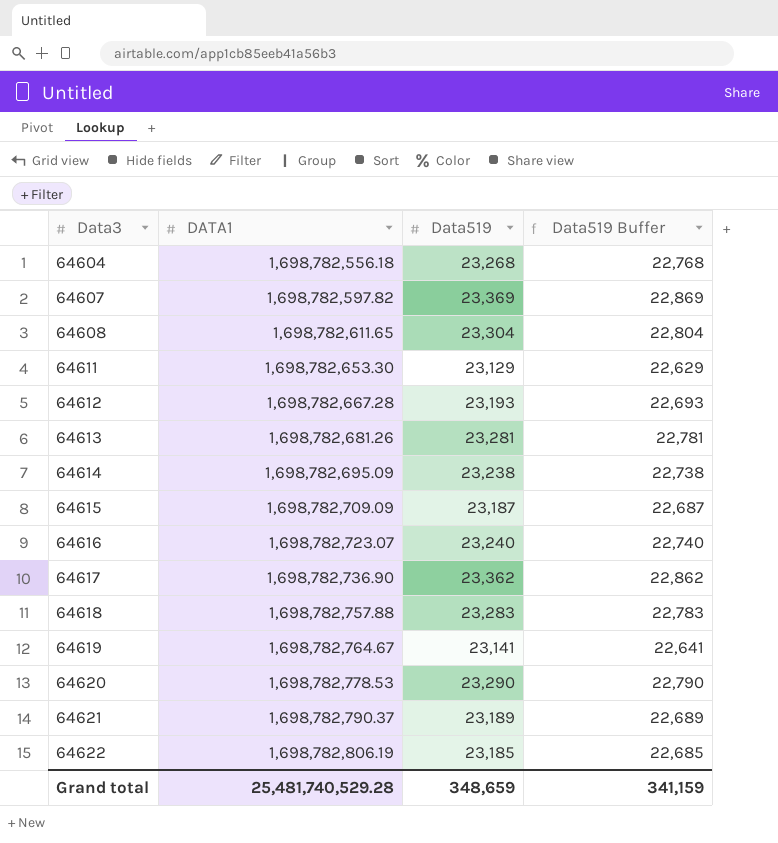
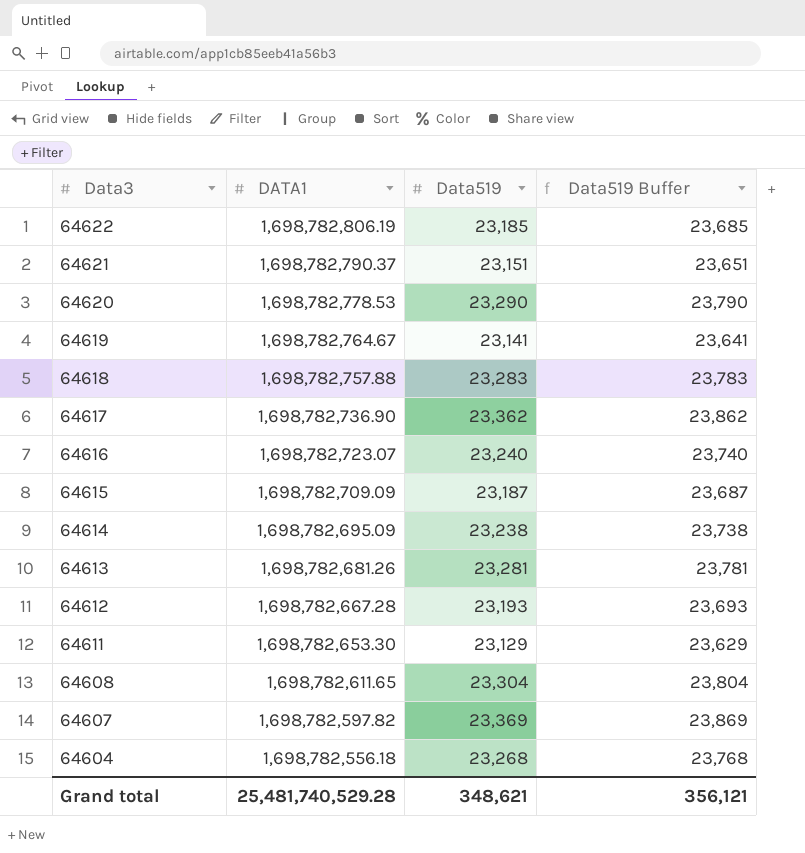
row order: Data3 ascending -> Data3 descending
column Data519 Buffer | formula: [Data519] - 500 -> [Data519] + 500
64621 | Data519: 23,189 -> 23,151
Grand total | Data519: 348,659 -> 348,621
Grand total | Data519 Buffer: 341,159 -> 356,121

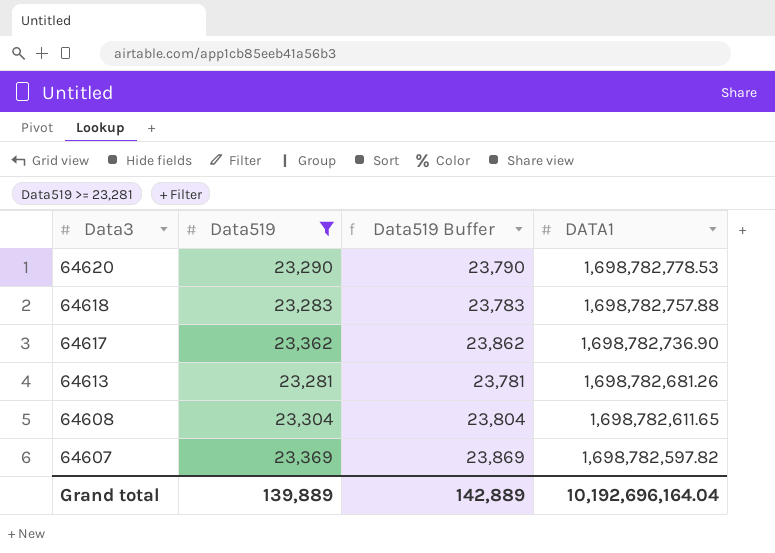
filter: none -> Data519 >= 23,281
column DATA1 | position: 2 -> 4
Grand total | Data519: 348,621 -> 139,889
Grand total | Data519 Buffer: 356,121 -> 142,889
Grand total | DATA1: 25,481,740,529.28 -> 10,192,696,164.04

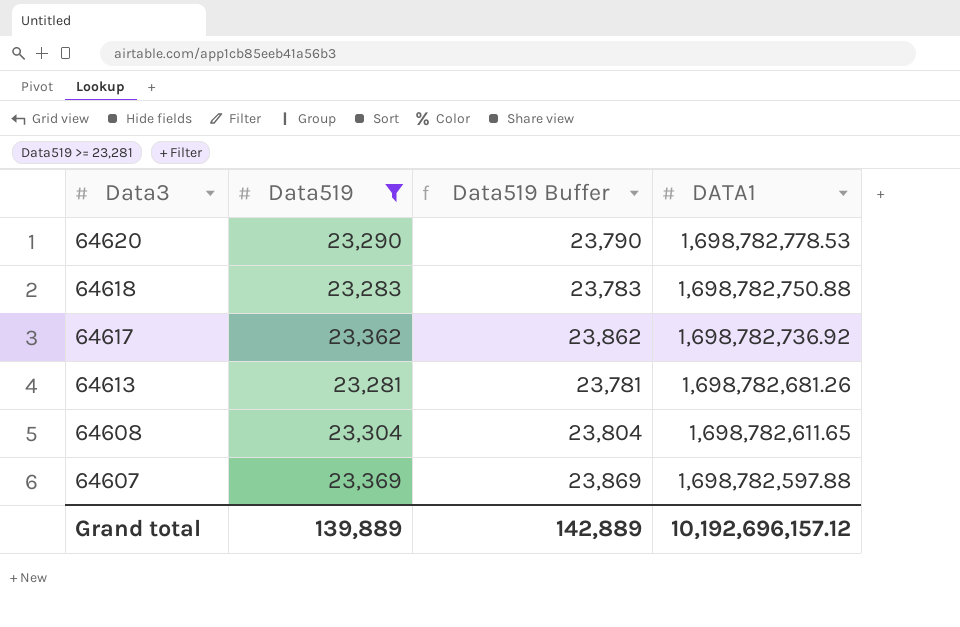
64618 | DATA1: 1,698,782,757.88 -> 1,698,782,750.88
64617 | DATA1: 1,698,782,736.90 -> 1,698,782,736.92
64607 | DATA1: 1,698,782,597.82 -> 1,698,782,597.88
Grand total | DATA1: 10,192,696,164.04 -> 10,192,696,157.12

